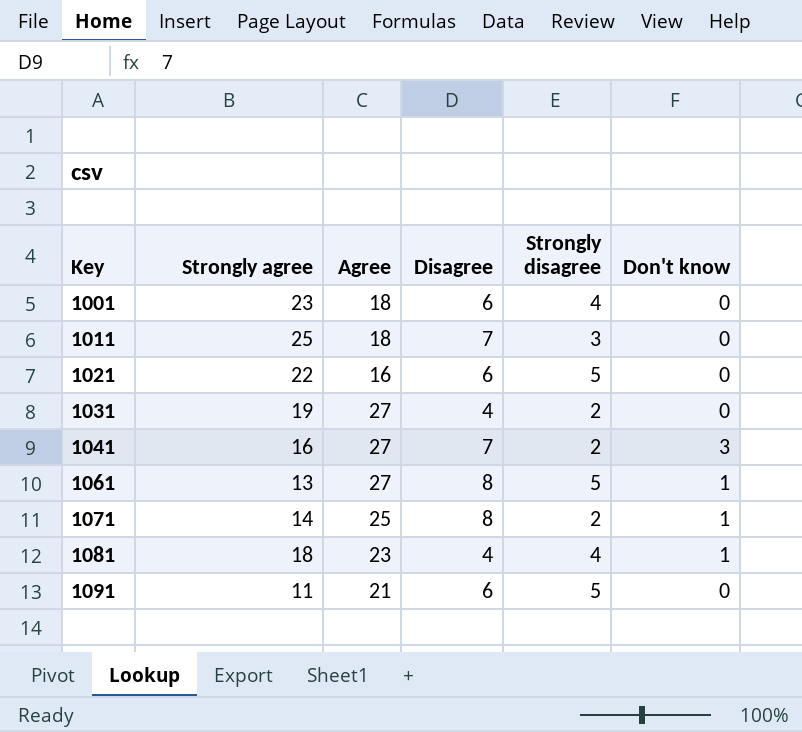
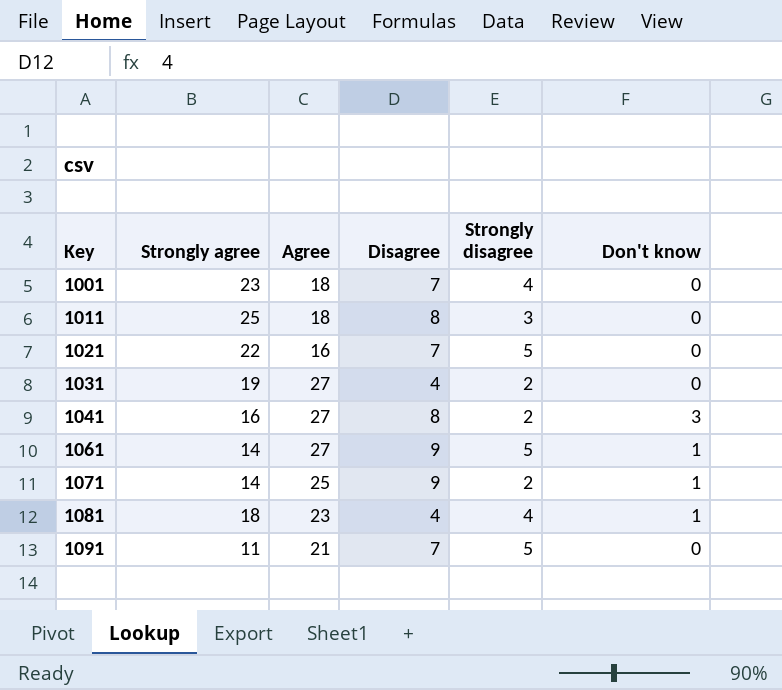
1001 | Disagree: 6 -> 7
1011 | Disagree: 7 -> 8
1021 | Disagree: 6 -> 7
1041 | Disagree: 7 -> 8
1061 | Strongly agree: 13 -> 14
1061 | Disagree: 8 -> 9
1071 | Disagree: 8 -> 9
1091 | Disagree: 6 -> 7

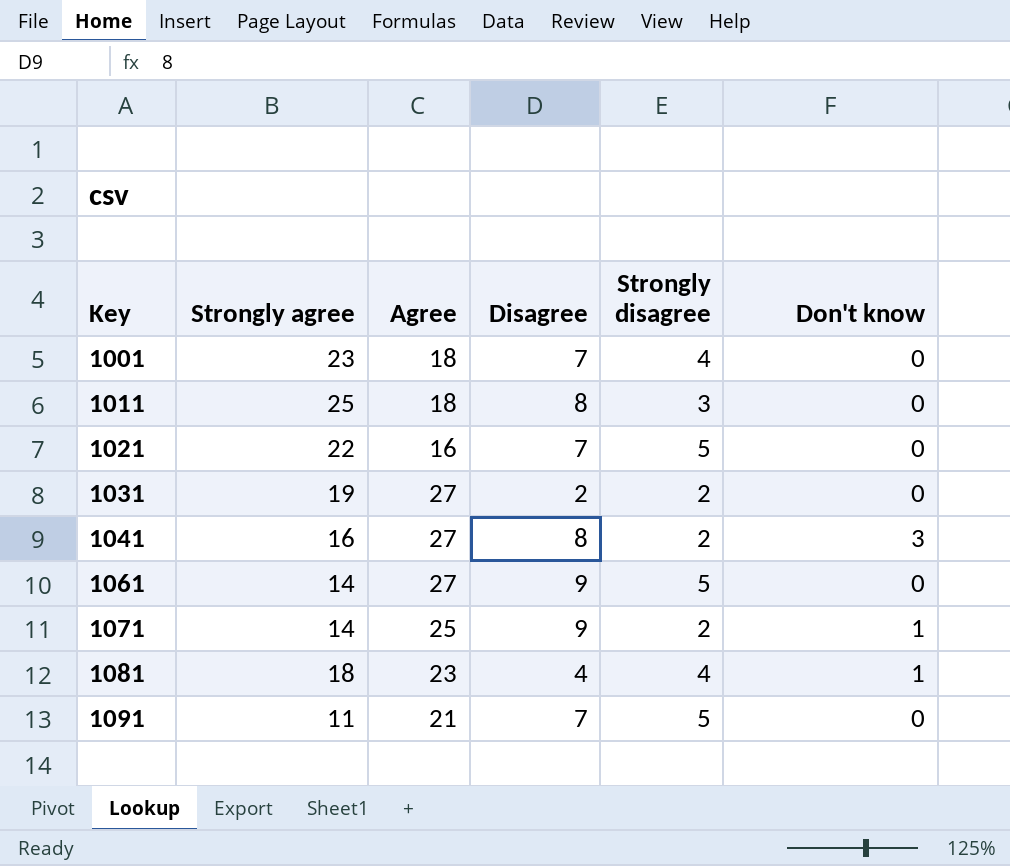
1031 | Disagree: 4 -> 2
1061 | Don't know: 1 -> 0

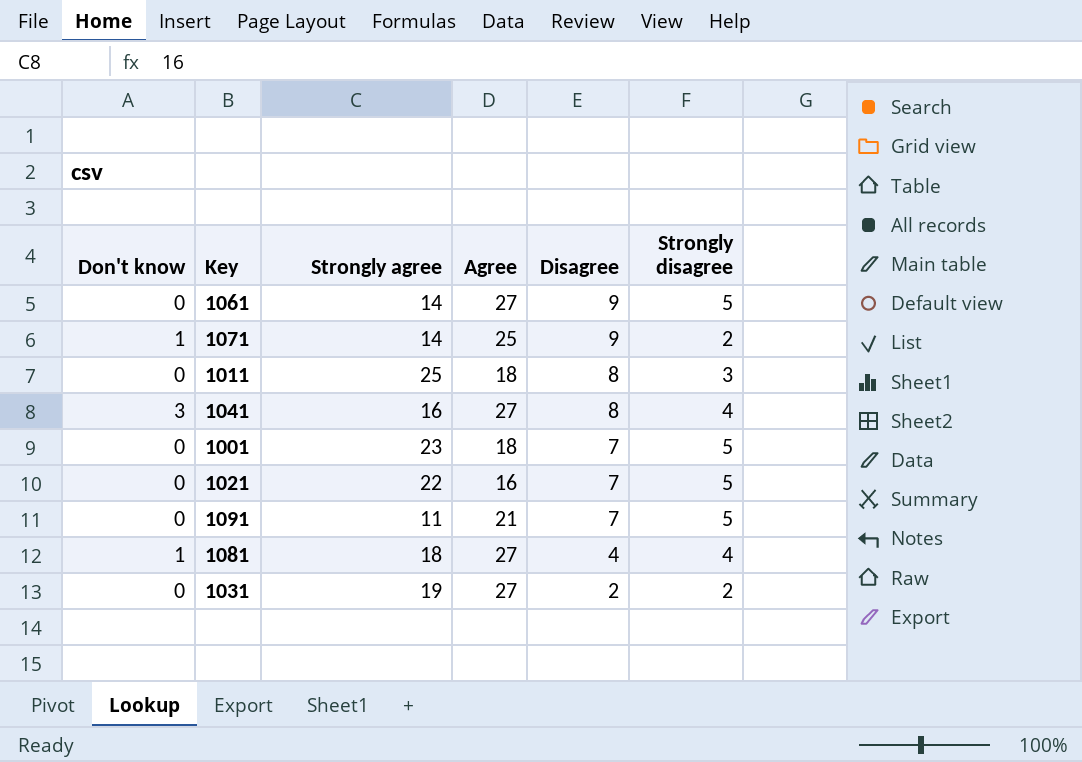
row order: Key ascending -> Disagree descending
column Don't know | position: 6 -> 1
1041 | Strongly disagree: 2 -> 4
1001 | Strongly disagree: 4 -> 5
1081 | Agree: 23 -> 27

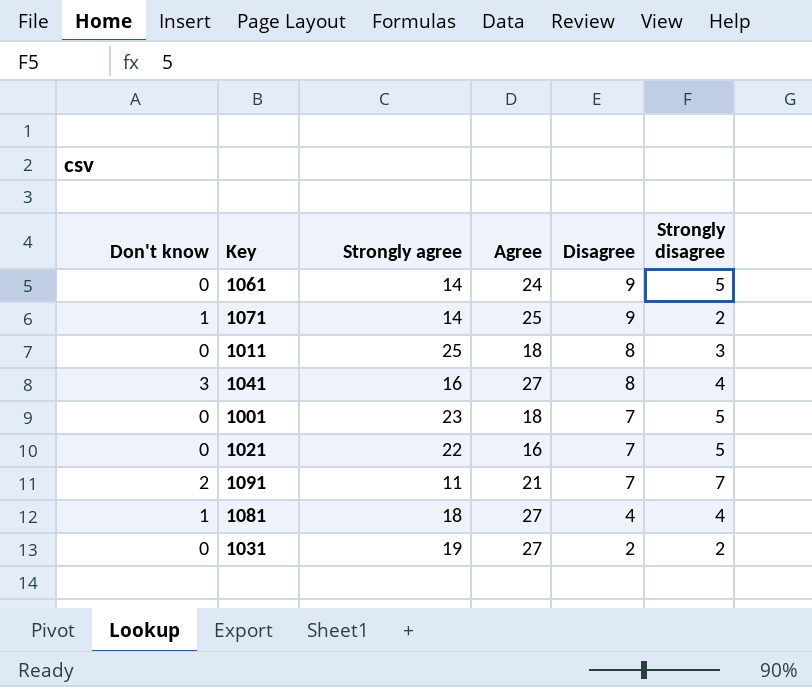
1061 | Agree: 27 -> 24
1091 | Don't know: 0 -> 2
1091 | Strongly disagree: 5 -> 7

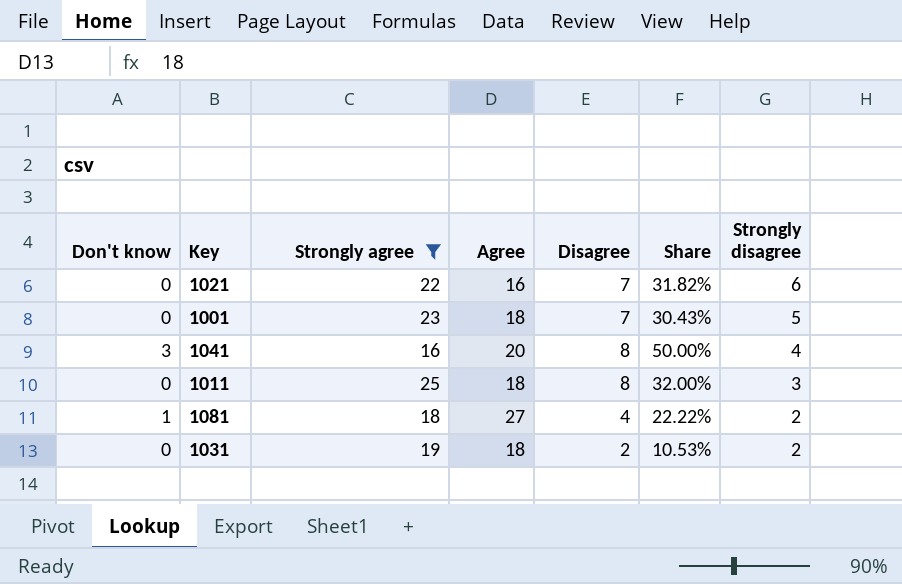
filter: none -> Strongly agree >= 16
row order: Disagree descending -> Strongly disagree descending
column Share | formula: none -> [Disagree] / [Strongly agree]
1021 | Strongly disagree: 5 -> 6
1041 | Agree: 27 -> 20
1081 | Strongly disagree: 4 -> 2
1031 | Agree: 27 -> 18

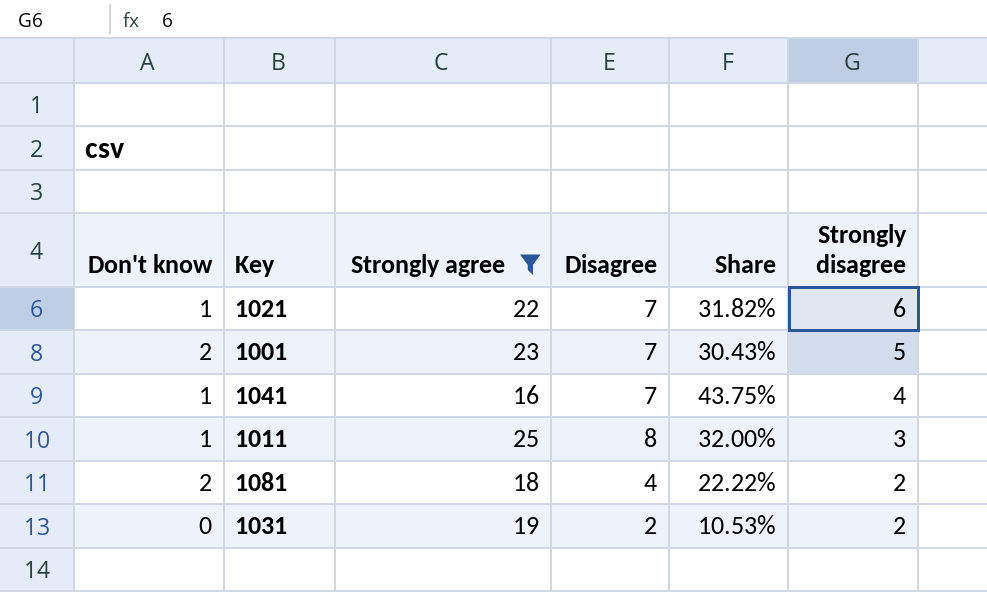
column Agree | position: 4 -> none
1021 | Don't know: 0 -> 1
1001 | Don't know: 0 -> 2
1041 | Don't know: 3 -> 1
1041 | Disagree: 8 -> 7
1041 | Share: 50.00% -> 43.75%
1011 | Don't know: 0 -> 1
1081 | Don't know: 1 -> 2

